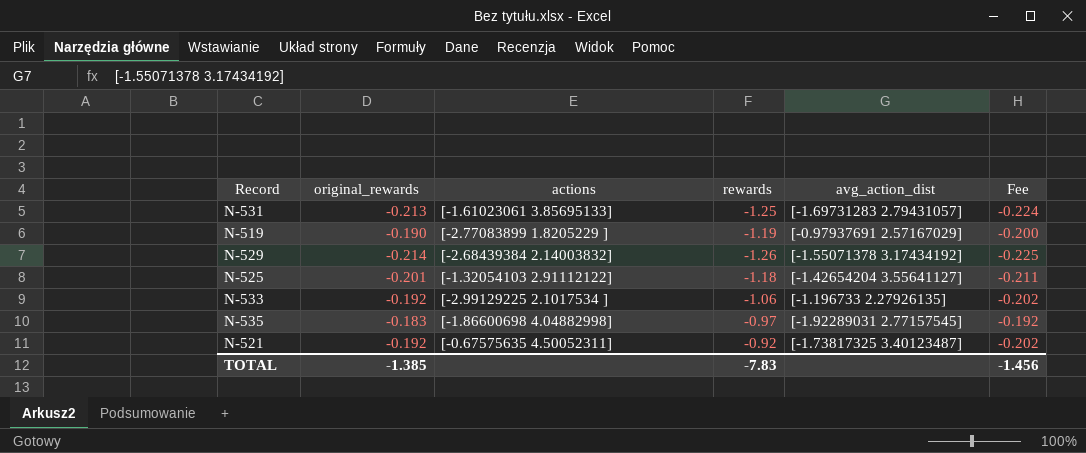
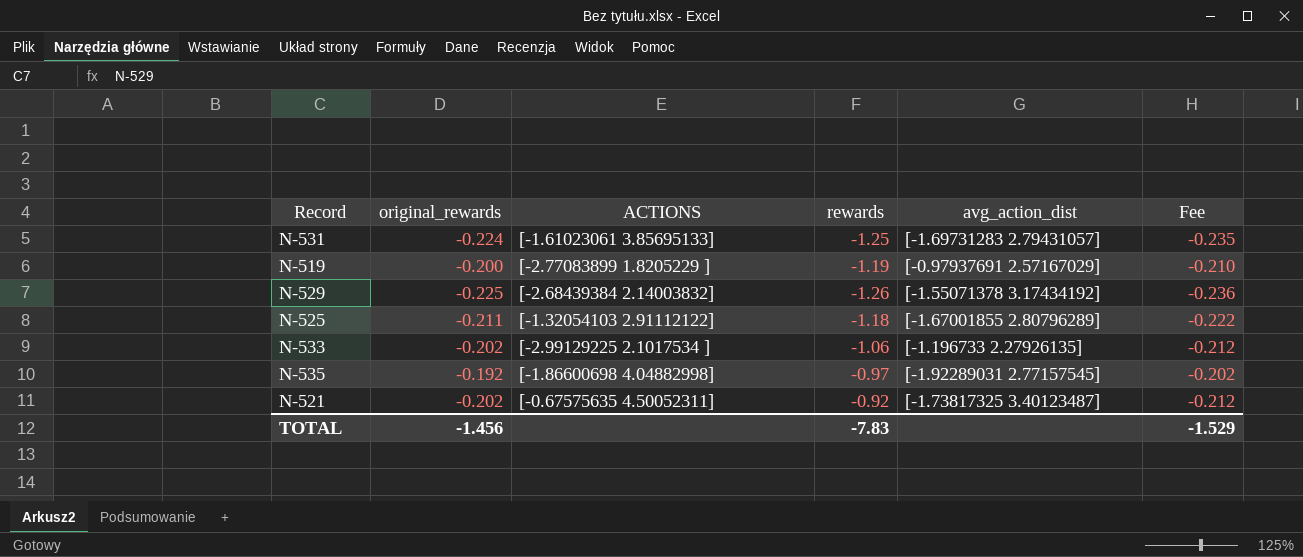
column name: actions -> ACTIONS
N-531 | original_rewards: -0.213 -> -0.224
N-531 | Fee: -0.224 -> -0.235
N-519 | original_rewards: -0.190 -> -0.200
N-519 | Fee: -0.200 -> -0.210
N-529 | original_rewards: -0.214 -> -0.225
N-529 | Fee: -0.225 -> -0.236
N-525 | original_rewards: -0.201 -> -0.211
N-525 | avg_action_dist: [-1.42654204 3.55641127] -> [-1.67001855 2.80796289]
N-525 | Fee: -0.211 -> -0.222
N-533 | original_rewards: -0.192 -> -0.202
N-533 | Fee: -0.202 -> -0.212
N-535 | original_rewards: -0.183 -> -0.192
N-535 | Fee: -0.192 -> -0.202
N-521 | original_rewards: -0.192 -> -0.202
N-521 | Fee: -0.202 -> -0.212
TOTAL | original_rewards: -1.385 -> -1.456
TOTAL | Fee: -1.456 -> -1.529

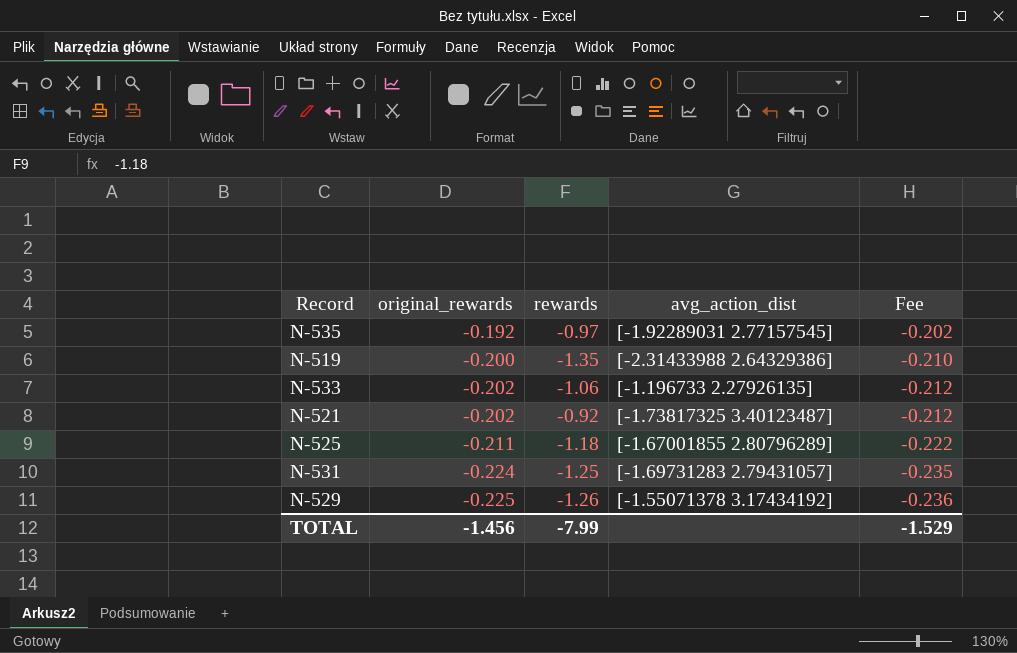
row order: none -> original_rewards descending
column ACTIONS | position: 3 -> none
N-519 | rewards: -1.19 -> -1.35
N-519 | avg_action_dist: [-0.97937691 2.57167029] -> [-2.31433988 2.64329386]
TOTAL | rewards: -7.83 -> -7.99

